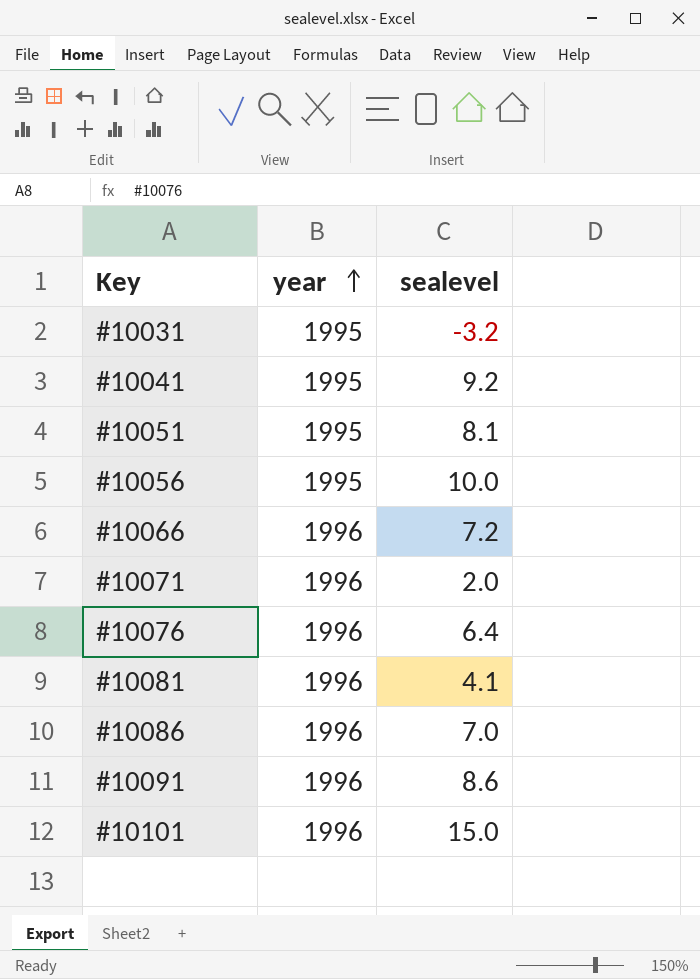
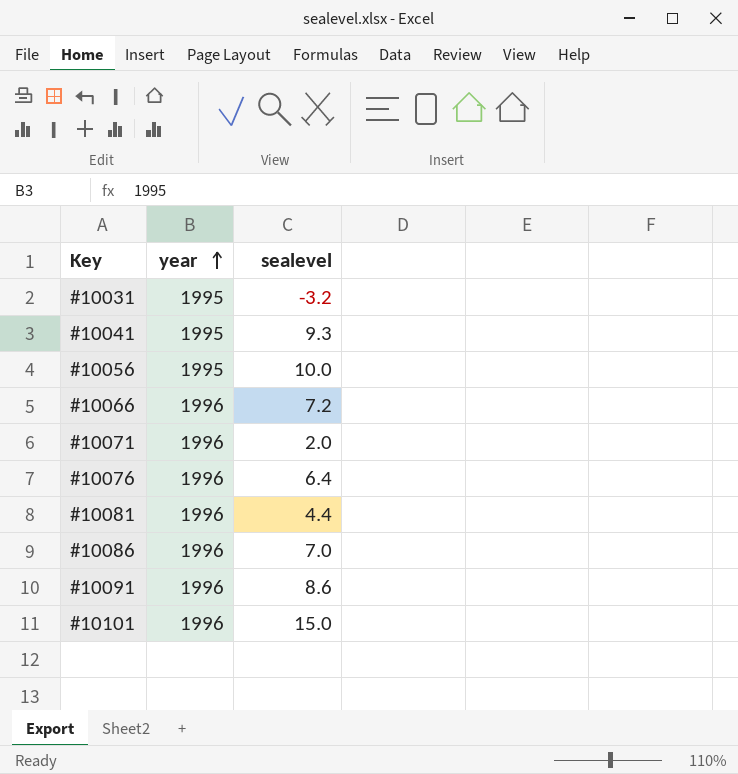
row #10051: 1995 | 8.1 -> none
#10041 | sealevel: 9.2 -> 9.3
#10081 | sealevel: 4.1 -> 4.4

